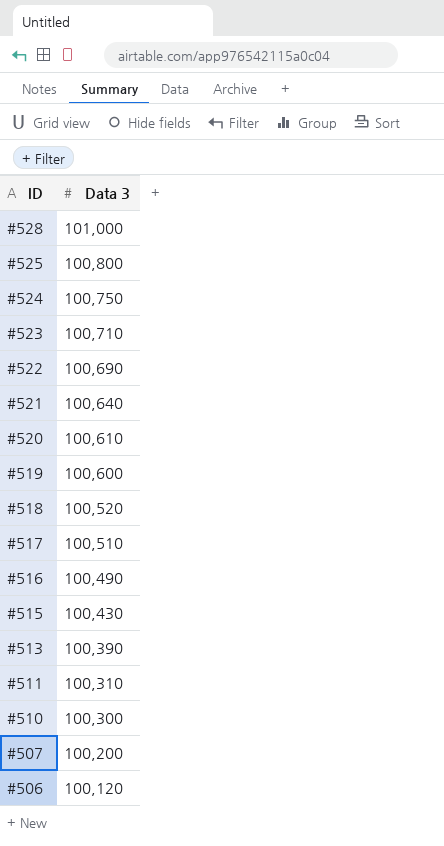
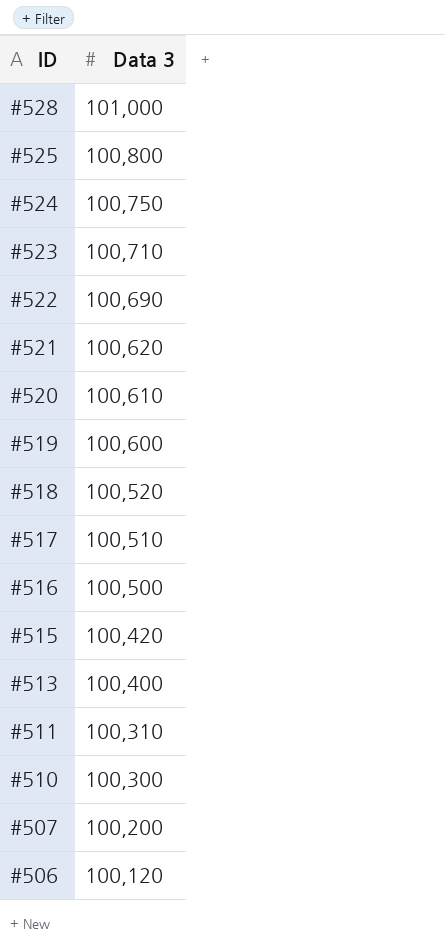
#521 | Data 3: 100,640 -> 100,620
#516 | Data 3: 100,490 -> 100,500
#515 | Data 3: 100,430 -> 100,420
#513 | Data 3: 100,390 -> 100,400

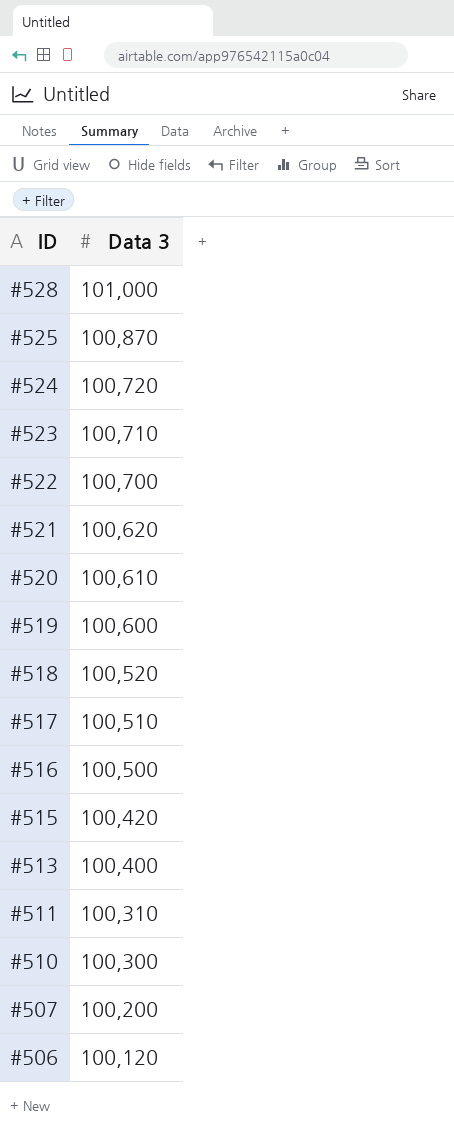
#525 | Data 3: 100,800 -> 100,870
#524 | Data 3: 100,750 -> 100,720
#522 | Data 3: 100,690 -> 100,700

